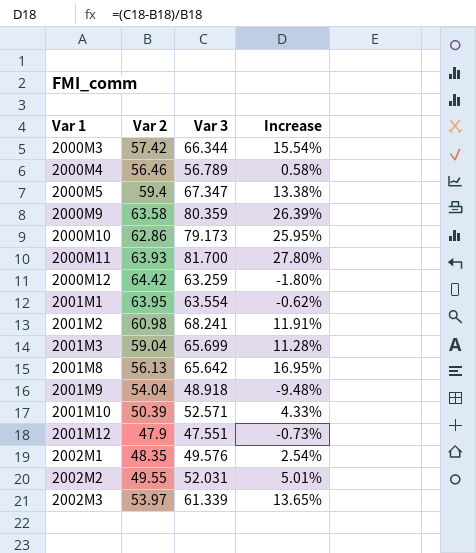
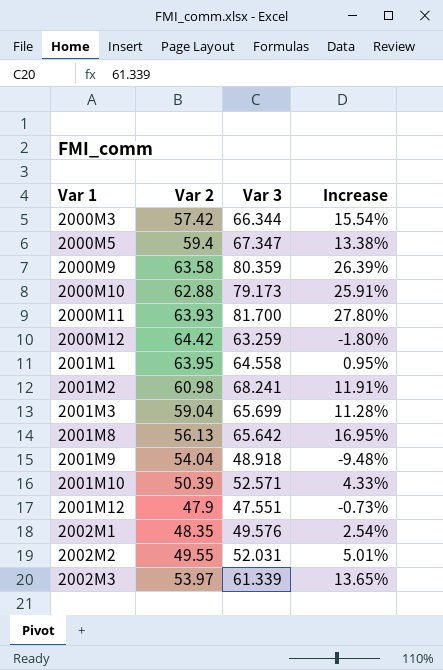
row 2000M4: 56.46 | 56.789 | 0.58% -> none
2000M10 | Var 2: 62.86 -> 62.88
2000M10 | Increase: 25.95% -> 25.91%
2001M1 | Var 3: 63.554 -> 64.558
2001M1 | Increase: -0.62% -> 0.95%

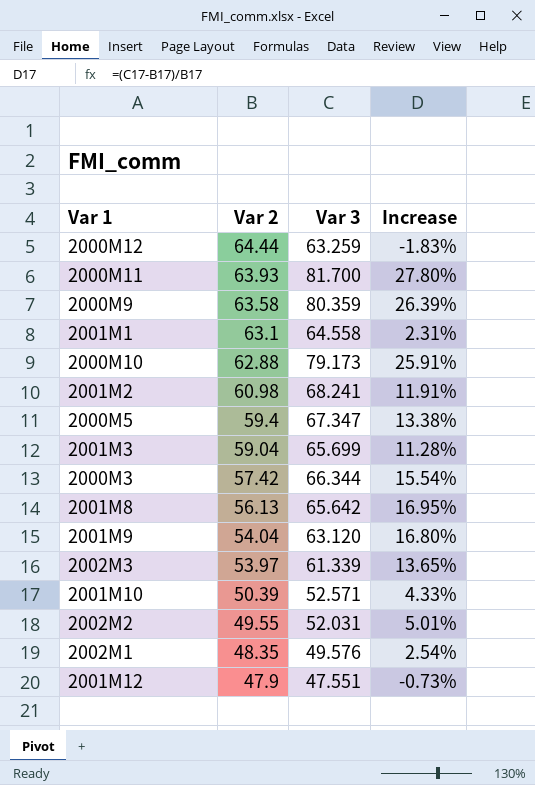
row order: Var 1 ascending -> Var 2 descending
2000M12 | Var 2: 64.42 -> 64.44
2000M12 | Increase: -1.80% -> -1.83%
2001M1 | Var 2: 63.95 -> 63.1
2001M1 | Increase: 0.95% -> 2.31%
2001M9 | Var 3: 48.918 -> 63.120
2001M9 | Increase: -9.48% -> 16.80%

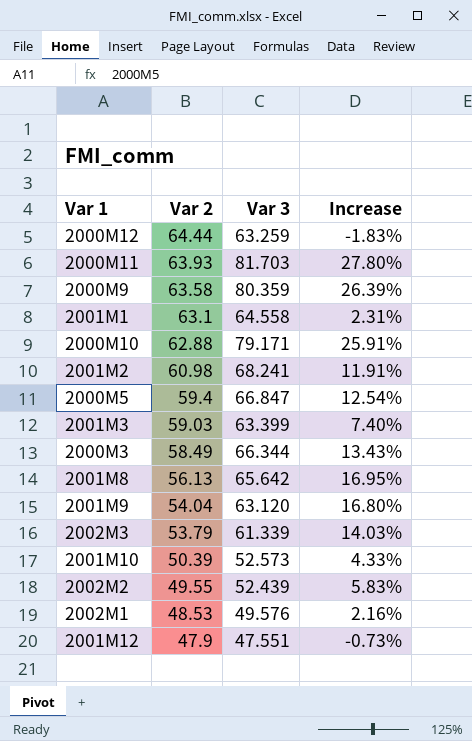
2000M11 | Var 3: 81.700 -> 81.703
2000M10 | Var 3: 79.173 -> 79.171
2000M5 | Var 3: 67.347 -> 66.847
2000M5 | Increase: 13.38% -> 12.54%
2001M3 | Var 2: 59.04 -> 59.03
2001M3 | Var 3: 65.699 -> 63.399
2001M3 | Increase: 11.28% -> 7.40%
2000M3 | Var 2: 57.42 -> 58.49
2000M3 | Increase: 15.54% -> 13.43%
2002M3 | Var 2: 53.97 -> 53.79
2002M3 | Increase: 13.65% -> 14.03%
2001M10 | Var 3: 52.571 -> 52.573
2002M2 | Var 3: 52.031 -> 52.439
2002M2 | Increase: 5.01% -> 5.83%
2002M1 | Var 2: 48.35 -> 48.53
2002M1 | Increase: 2.54% -> 2.16%

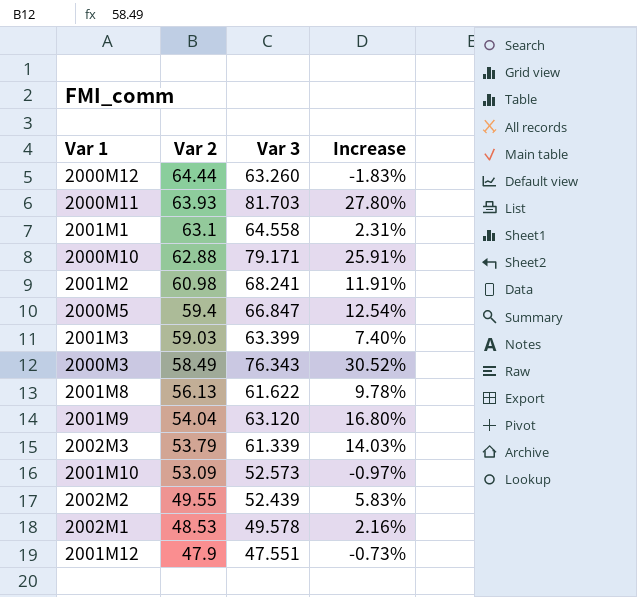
row 2000M9: 63.58 | 80.359 | 26.39% -> none
2000M12 | Var 3: 63.259 -> 63.260
2000M3 | Var 3: 66.344 -> 76.343
2000M3 | Increase: 13.43% -> 30.52%
2001M8 | Var 3: 65.642 -> 61.622
2001M8 | Increase: 16.95% -> 9.78%
2001M10 | Var 2: 50.39 -> 53.09
2001M10 | Increase: 4.33% -> -0.97%
2002M1 | Var 3: 49.576 -> 49.578

